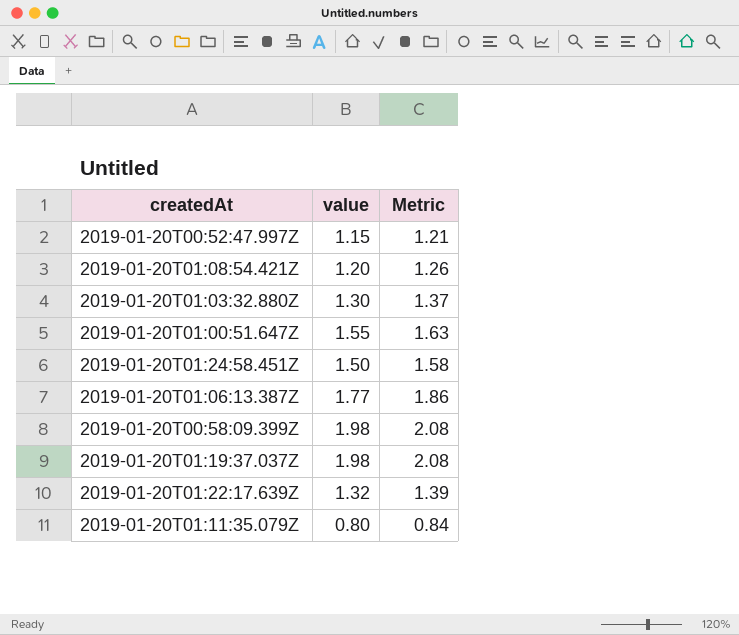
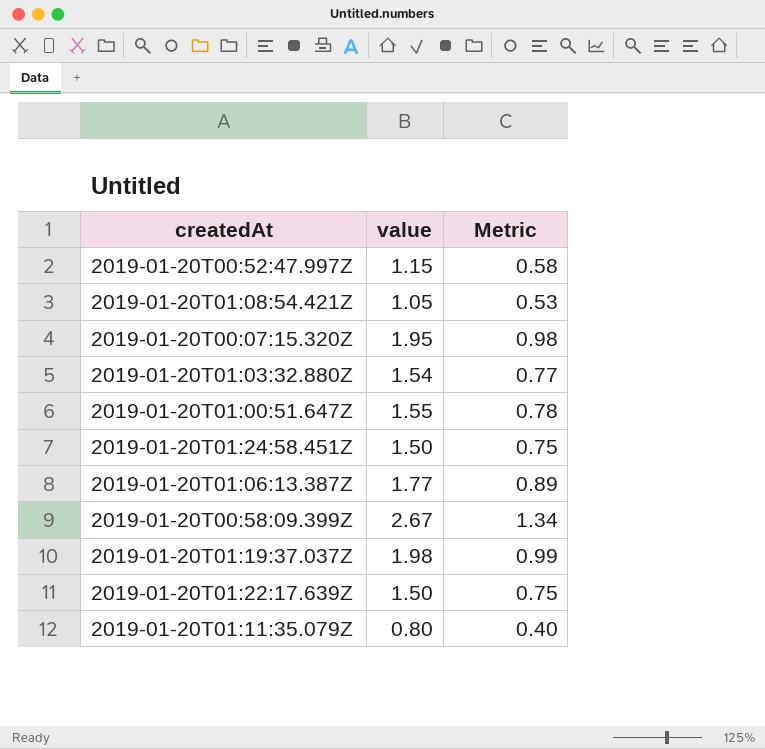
column Metric | formula: [value] * 1.05 -> [value] * 0.5
2019-01-20T01:08:54.421Z | value: 1.20 -> 1.05
row 2019-01-20T00:07:15.320Z: none -> 1.95 | 0.98
2019-01-20T01:03:32.880Z | value: 1.30 -> 1.54
2019-01-20T00:58:09.399Z | value: 1.98 -> 2.67
2019-01-20T01:22:17.639Z | value: 1.32 -> 1.50

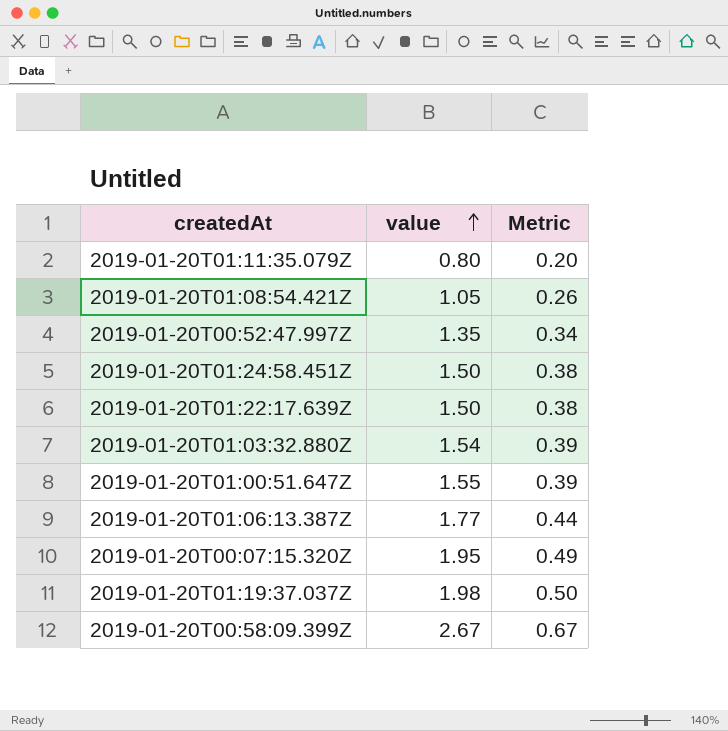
row order: none -> value ascending
column Metric | formula: [value] * 0.5 -> [value] * 0.25
2019-01-20T00:52:47.997Z | value: 1.15 -> 1.35

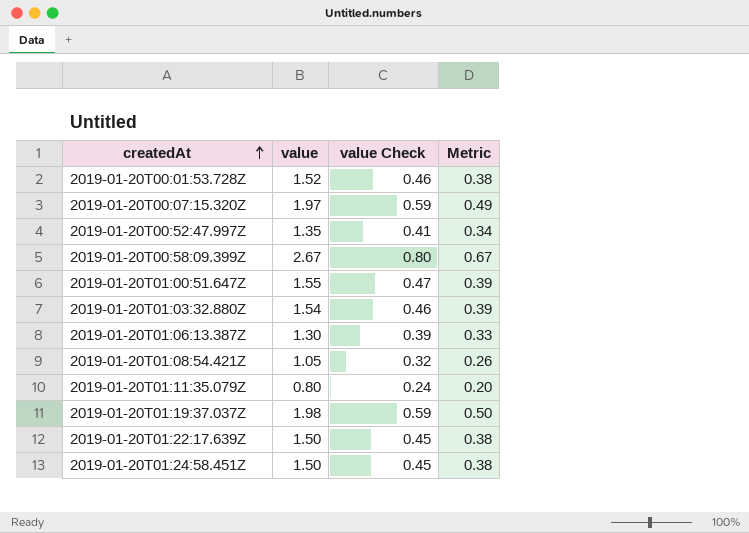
row order: value ascending -> createdAt ascending
column value Check | formula: none -> [value] * 0.3
row 2019-01-20T00:01:53.728Z: none -> 1.52 | 0.46 | 0.38
2019-01-20T00:07:15.320Z | value: 1.95 -> 1.97
2019-01-20T01:06:13.387Z | value: 1.77 -> 1.30
2019-01-20T01:06:13.387Z | Metric: 0.44 -> 0.33

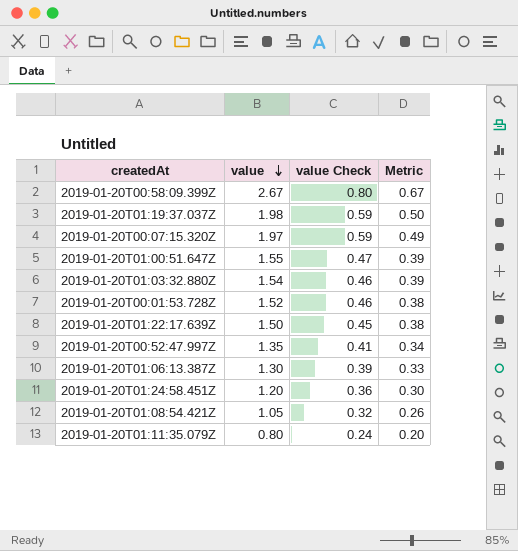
row order: createdAt ascending -> value descending
2019-01-20T01:24:58.451Z | value: 1.50 -> 1.20
2019-01-20T01:24:58.451Z | value Check: 0.45 -> 0.36
2019-01-20T01:24:58.451Z | Metric: 0.38 -> 0.30

